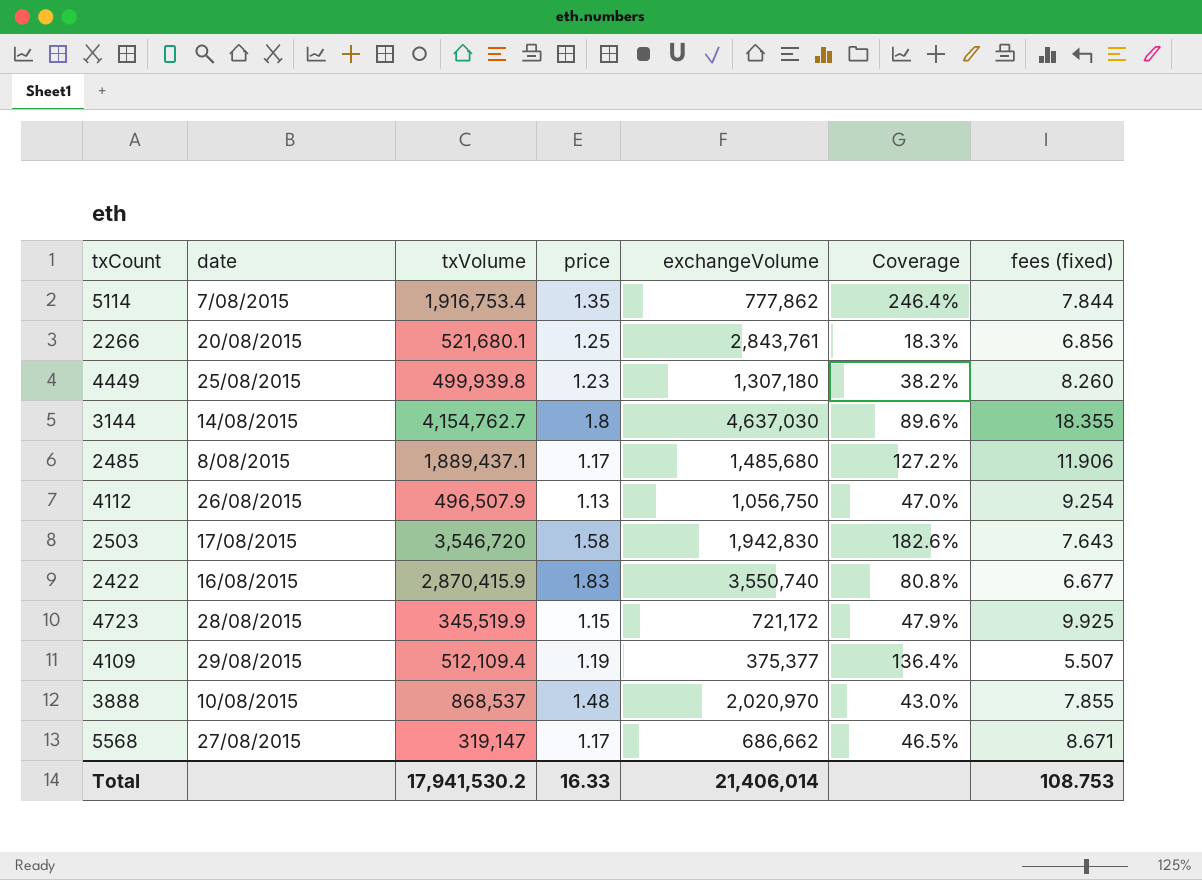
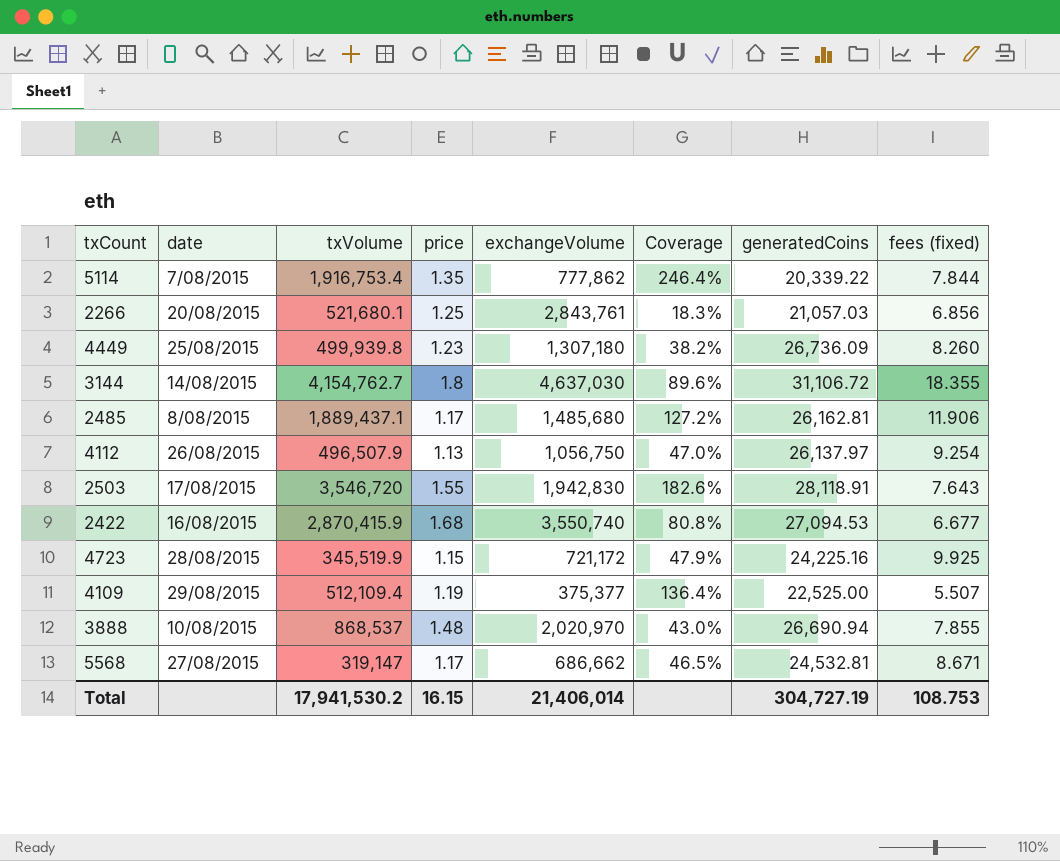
column generatedCoins | position: none -> 7
2503 | price: 1.58 -> 1.55
2422 | price: 1.83 -> 1.68
Total | price: 16.33 -> 16.15

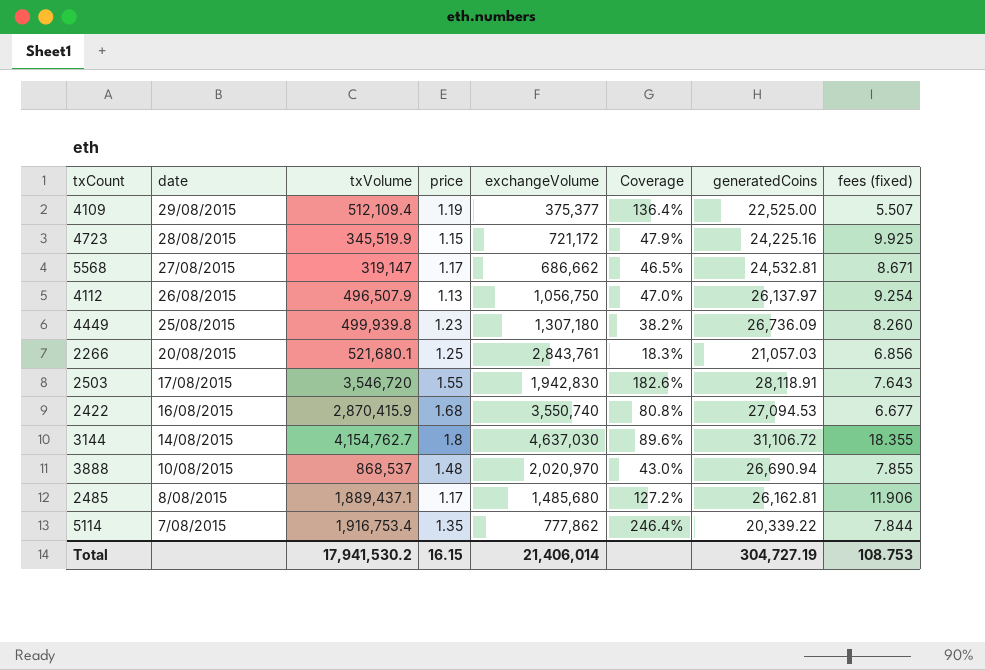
row order: none -> date descending

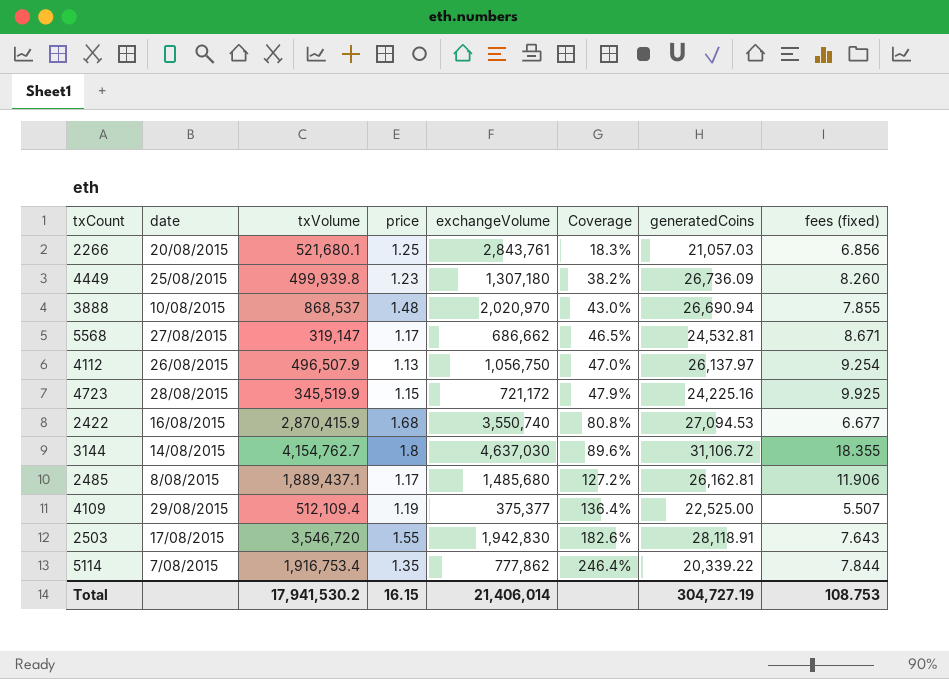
row order: date descending -> Coverage ascending

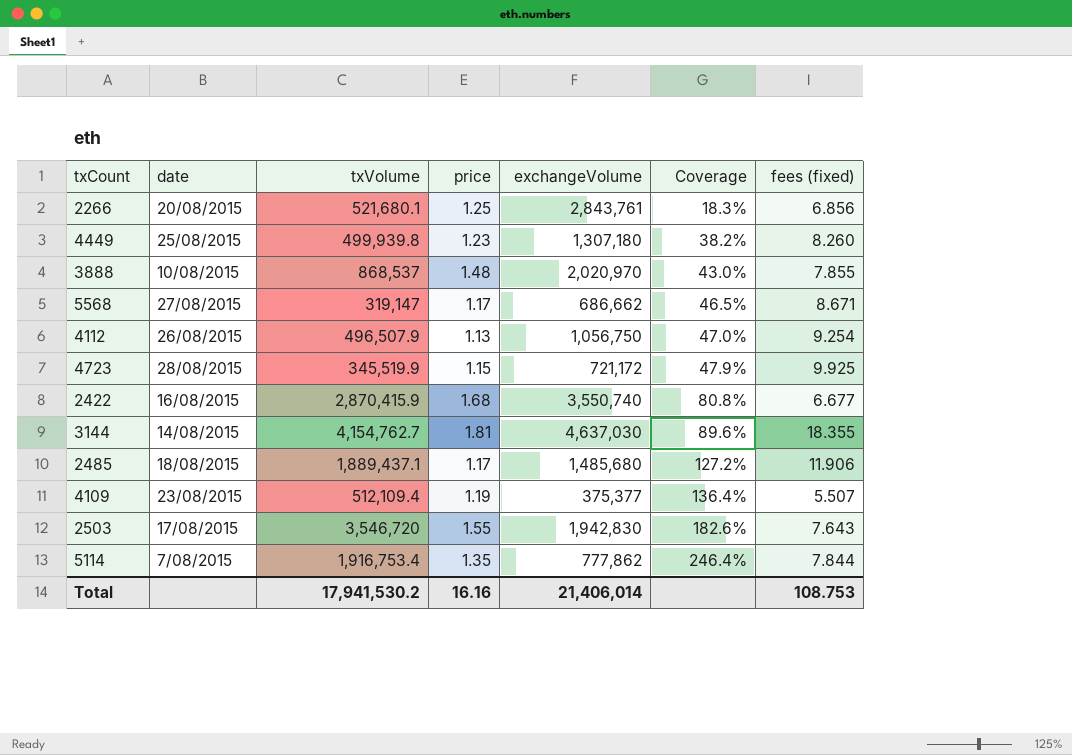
column generatedCoins | position: 7 -> none
3144 | price: 1.8 -> 1.81
2485 | date: 8/08/2015 -> 18/08/2015
4109 | date: 29/08/2015 -> 23/08/2015
Total | price: 16.15 -> 16.16

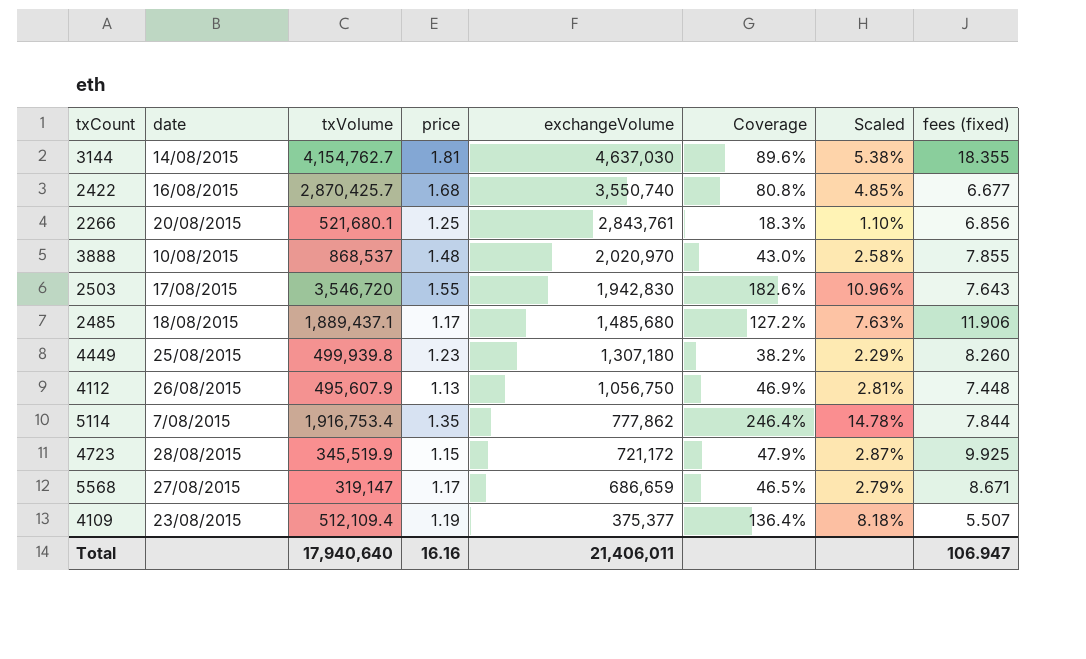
row order: Coverage ascending -> exchangeVolume descending
column Scaled | formula: none -> [Coverage] * 0.06
2422 | txVolume: 2,870,415.9 -> 2,870,425.7
4112 | txVolume: 496,507.9 -> 495,607.9
4112 | Coverage: 47.0% -> 46.9%
4112 | fees (fixed): 9.254 -> 7.448
5568 | exchangeVolume: 686,662 -> 686,659
Total | txVolume: 17,941,530.2 -> 17,940,640
Total | exchangeVolume: 21,406,014 -> 21,406,011
Total | fees (fixed): 108.753 -> 106.947

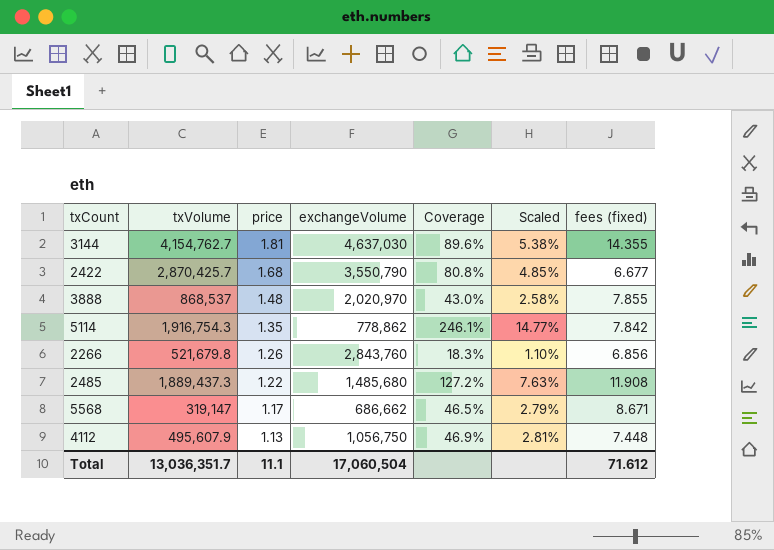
row order: exchangeVolume descending -> price descending
column date | position: 2 -> none
row 2503: 17/08/2015 | 3,546,720 | 1.55 | 1,942,830 | 182.6% | 10.96% | 7.643 -> none
row 4449: 25/08/2015 | 499,939.8 | 1.23 | 1,307,180 | 38.2% | 2.29% | 8.260 -> none
row 4723: 28/08/2015 | 345,519.9 | 1.15 | 721,172 | 47.9% | 2.87% | 9.925 -> none
row 4109: 23/08/2015 | 512,109.4 | 1.19 | 375,377 | 136.4% | 8.18% | 5.507 -> none
3144 | fees (fixed): 18.355 -> 14.355
2422 | exchangeVolume: 3,550,740 -> 3,550,790
5114 | txVolume: 1,916,753.4 -> 1,916,754.3
5114 | exchangeVolume: 777,862 -> 778,862
5114 | Coverage: 246.4% -> 246.1%
5114 | Scaled: 14.78% -> 14.77%
5114 | fees (fixed): 7.844 -> 7.842
2266 | txVolume: 521,680.1 -> 521,679.8
2266 | price: 1.25 -> 1.26
2266 | exchangeVolume: 2,843,761 -> 2,843,760
2485 | txVolume: 1,889,437.1 -> 1,889,437.3
2485 | price: 1.17 -> 1.22
2485 | fees (fixed): 11.906 -> 11.908
5568 | exchangeVolume: 686,659 -> 686,662
Total | txVolume: 17,940,640 -> 13,036,351.7
Total | price: 16.16 -> 11.1
Total | exchangeVolume: 21,406,011 -> 17,060,504
Total | fees (fixed): 106.947 -> 71.612

